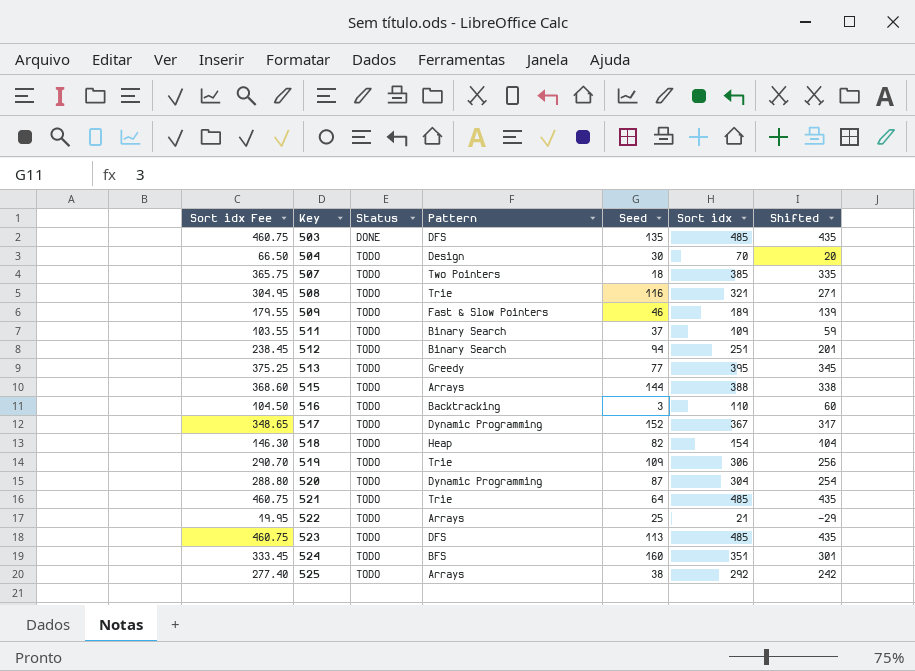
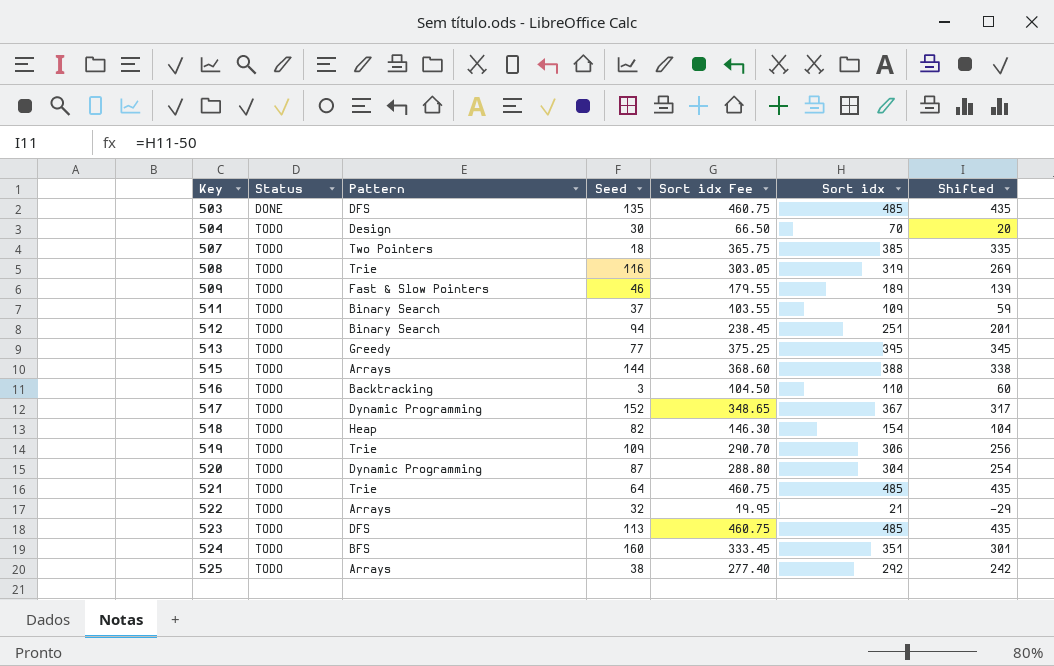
column Sort idx Fee | position: 1 -> 5
508 | Sort idx Fee: 304.95 -> 303.05
508 | Sort idx: 321 -> 319
508 | Shifted: 271 -> 269
522 | Seed: 25 -> 32

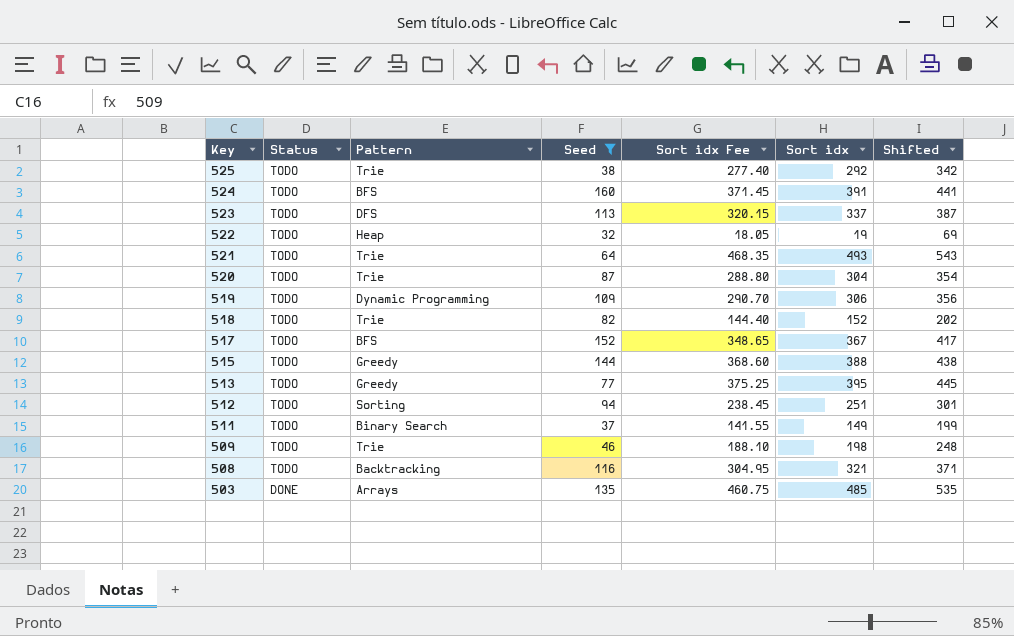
filter: none -> Seed >= 32
row order: Key ascending -> Key descending
column Shifted | formula: [Sort idx] - 50 -> [Sort idx] + 50
525 | Pattern: Arrays -> Trie
524 | Sort idx Fee: 333.45 -> 371.45
524 | Sort idx: 351 -> 391
523 | Sort idx Fee: 460.75 -> 320.15
523 | Sort idx: 485 -> 337
522 | Pattern: Arrays -> Heap
522 | Sort idx Fee: 19.95 -> 18.05
522 | Sort idx: 21 -> 19
521 | Sort idx Fee: 460.75 -> 468.35
521 | Sort idx: 485 -> 493
520 | Pattern: Dynamic Programming -> Trie
519 | Pattern: Trie -> Dynamic Programming
518 | Pattern: Heap -> Trie
518 | Sort idx Fee: 146.30 -> 144.40
518 | Sort idx: 154 -> 152
517 | Pattern: Dynamic Programming -> BFS
515 | Pattern: Arrays -> Greedy
512 | Pattern: Binary Search -> Sorting
511 | Sort idx Fee: 103.55 -> 141.55
511 | Sort idx: 109 -> 149
509 | Pattern: Fast & Slow Pointers -> Trie
509 | Sort idx Fee: 179.55 -> 188.10
509 | Sort idx: 189 -> 198
508 | Pattern: Trie -> Backtracking
508 | Sort idx Fee: 303.05 -> 304.95
508 | Sort idx: 319 -> 321
503 | Pattern: DFS -> Arrays

